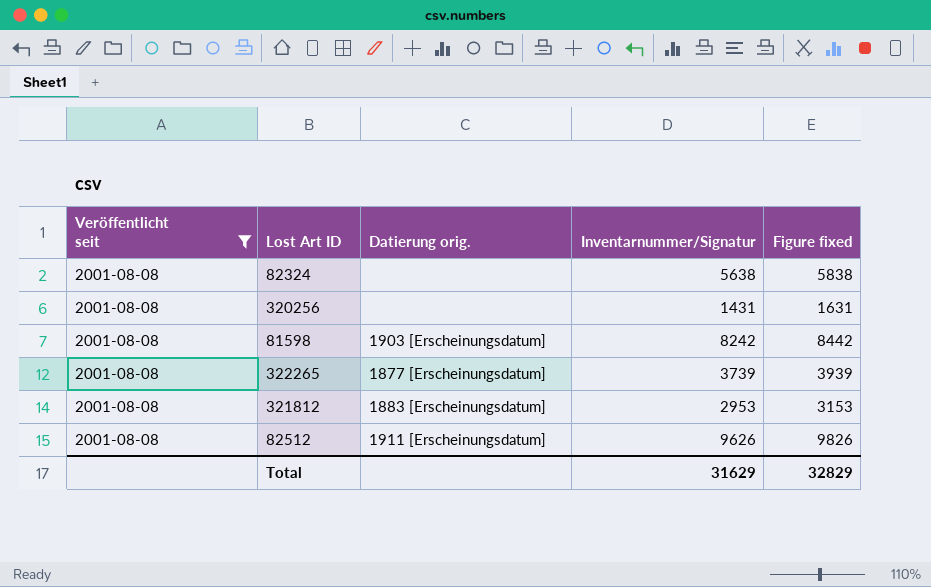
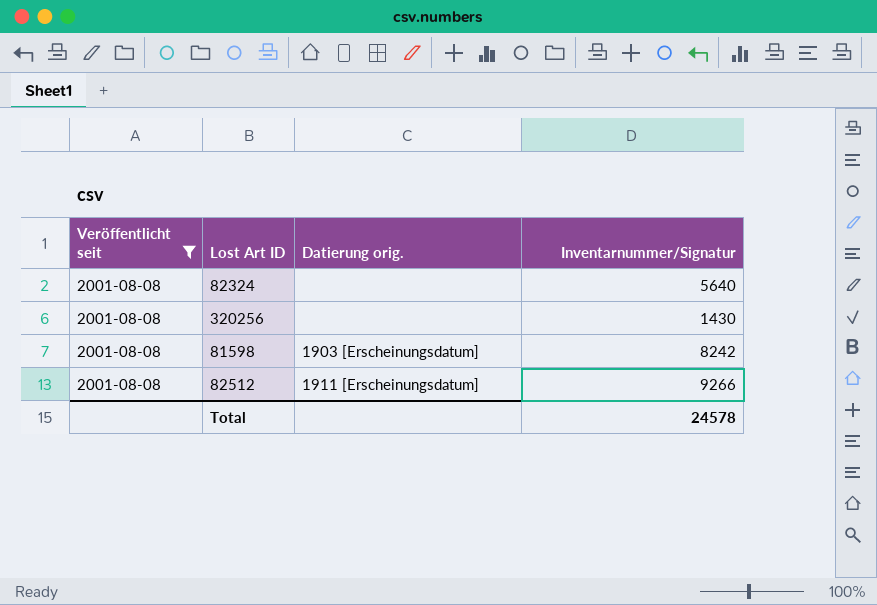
column Figure fixed | formula: [Inventarnummer/Signatur] + 200 -> none
row 322265: 2001-08-08 | 1877 [Erscheinungsdatum] | 3739 | 3939 -> none
row 321812: 2001-08-08 | 1883 [Erscheinungsdatum] | 2953 | 3153 -> none
82324 | Inventarnummer/Signatur: 5638 -> 5640
320256 | Inventarnummer/Signatur: 1431 -> 1430
82512 | Inventarnummer/Signatur: 9626 -> 9266
Total | Inventarnummer/Signatur: 31629 -> 24578

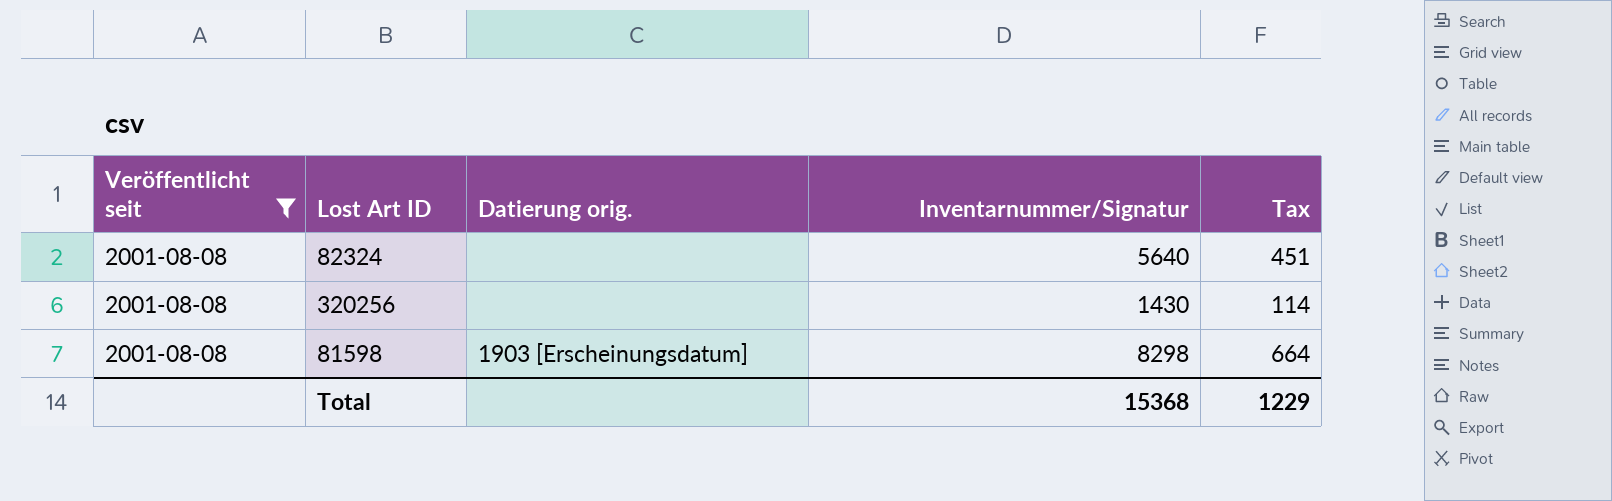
column Tax | formula: none -> [Inventarnummer/Signatur] * 0.08
row 82512: 2001-08-08 | 1911 [Erscheinungsdatum] | 9266 -> none
81598 | Inventarnummer/Signatur: 8242 -> 8298
Total | Inventarnummer/Signatur: 24578 -> 15368

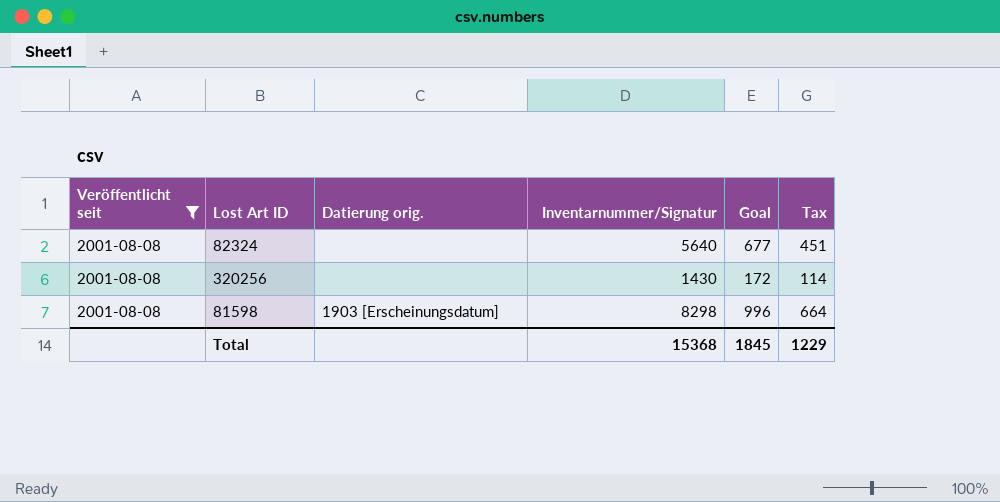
column Goal | formula: none -> [Inventarnummer/Signatur] * 0.12

